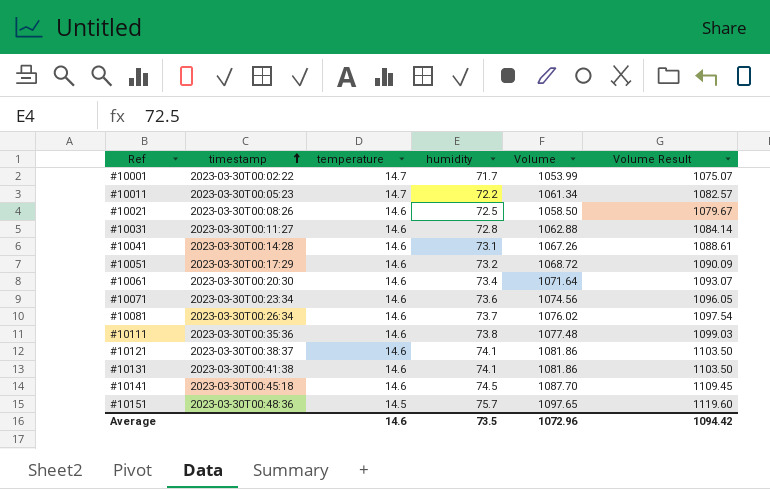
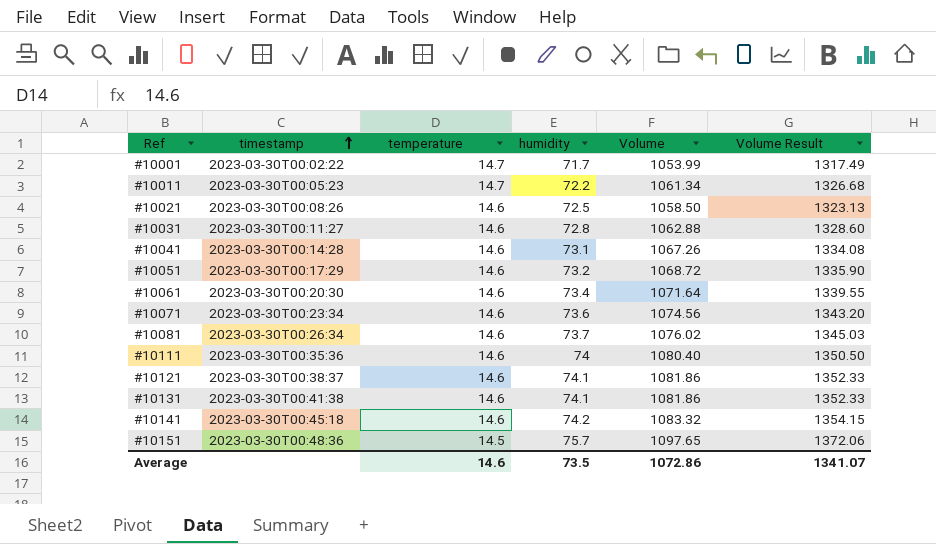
column Volume Result | formula: [Volume] * 1.02 -> [Volume] * 1.25
#10111 | humidity: 73.8 -> 74
#10111 | Volume: 1077.48 -> 1080.40
#10141 | humidity: 74.5 -> 74.2
#10141 | Volume: 1087.70 -> 1083.32
Average | Volume: 1072.96 -> 1072.86
Average | Volume Result: 1094.42 -> 1341.07

